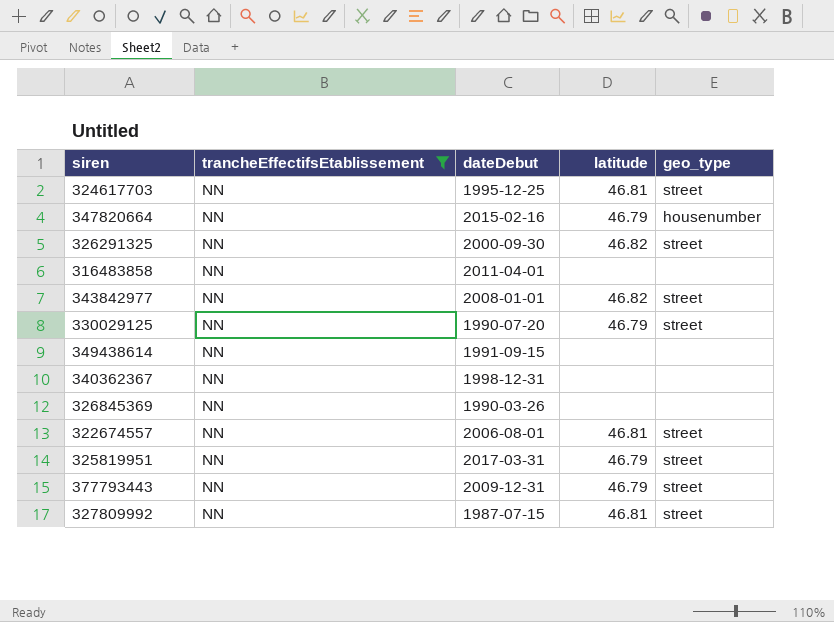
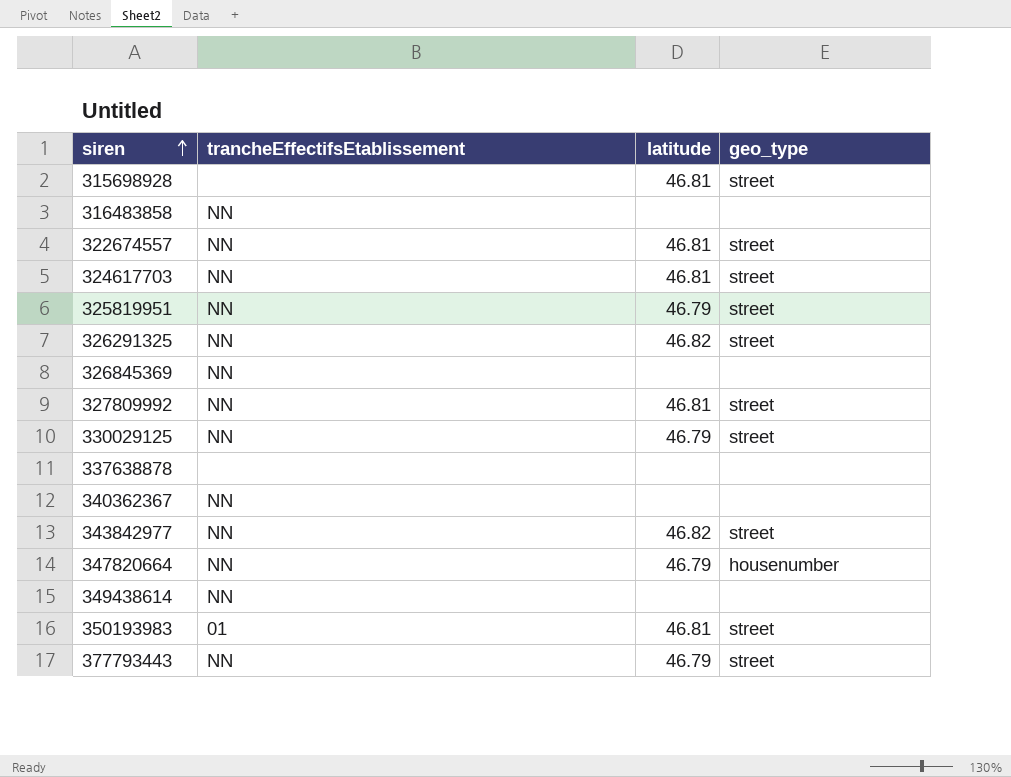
filter: trancheEffectifsEtablissement = NN -> none
row order: none -> siren ascending
column dateDebut | position: 3 -> none

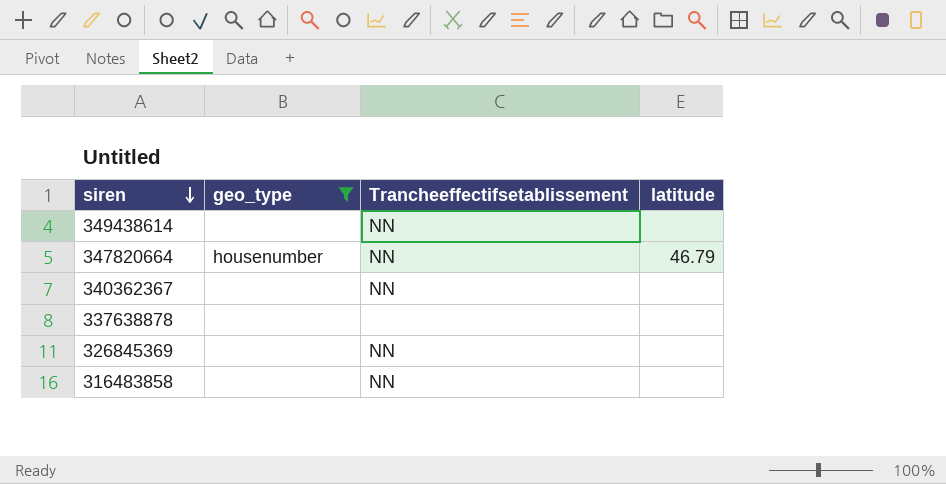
filter: none -> geo_type != street
row order: siren ascending -> siren descending
column geo_type | position: 4 -> 2
column name: trancheEffectifsEtablissement -> Trancheeffectifsetablissement

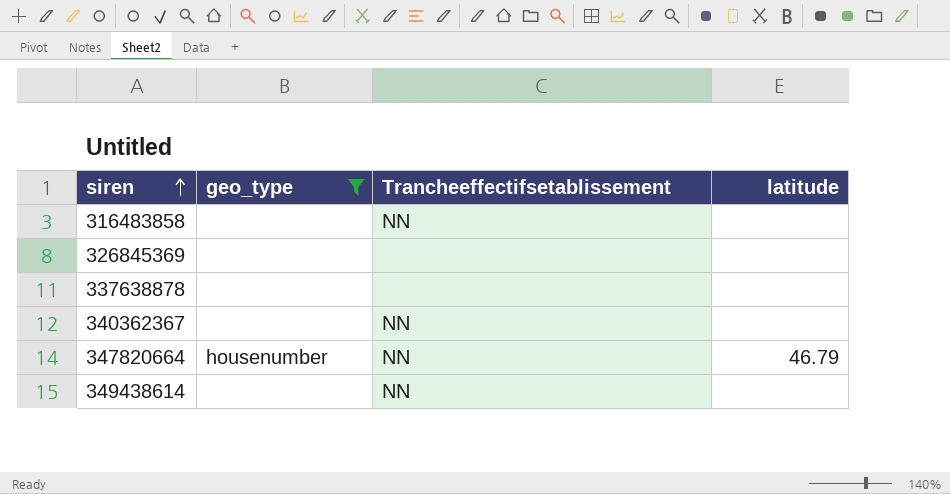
row order: siren descending -> siren ascending
326845369 | Trancheeffectifsetablissement: NN -> none

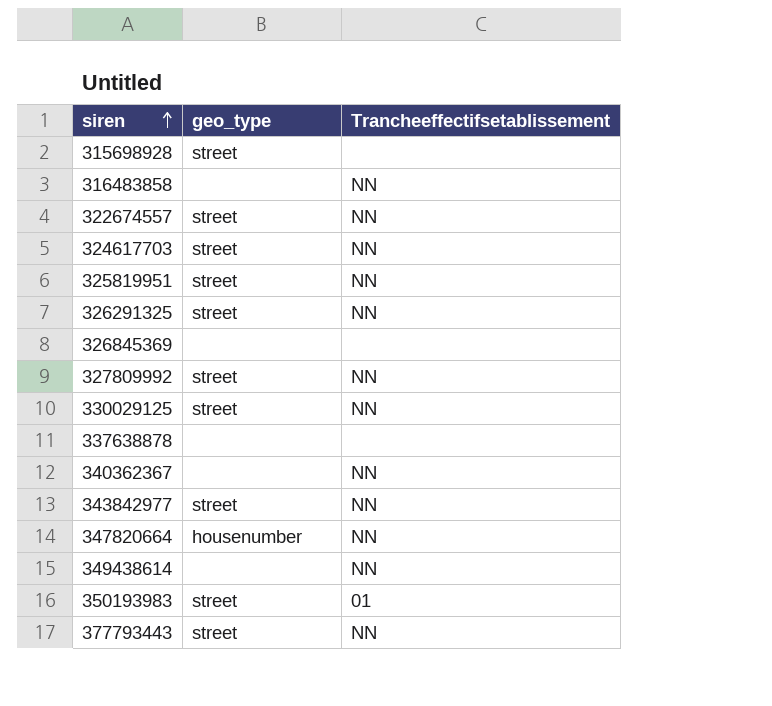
filter: geo_type != street -> none
column latitude | position: 4 -> none

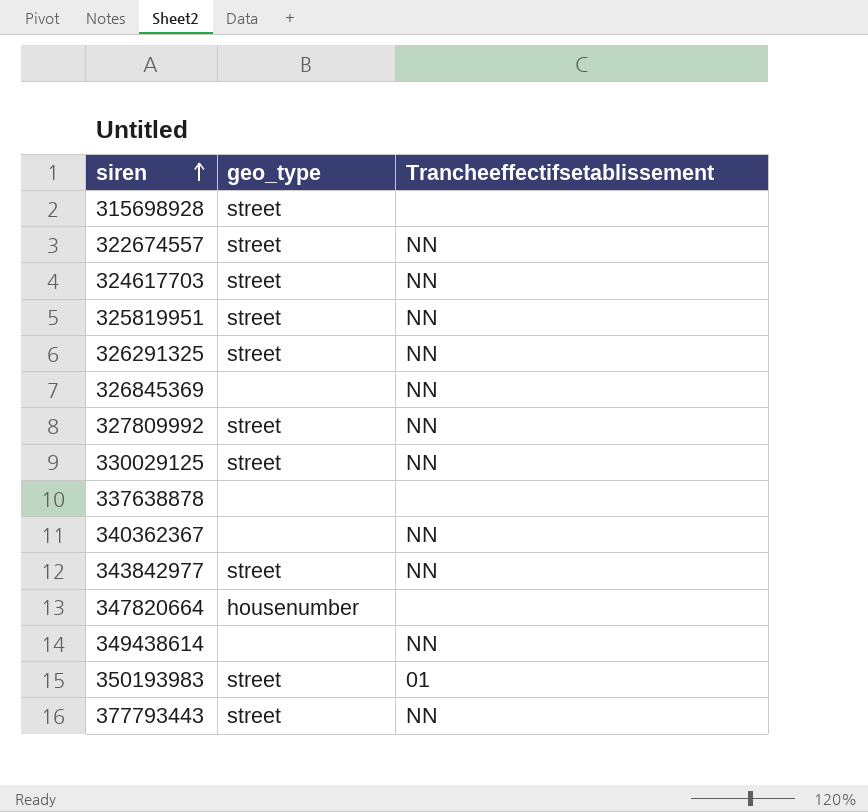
row 316483858: none | NN -> none
326845369 | Trancheeffectifsetablissement: none -> NN
347820664 | Trancheeffectifsetablissement: NN -> none

